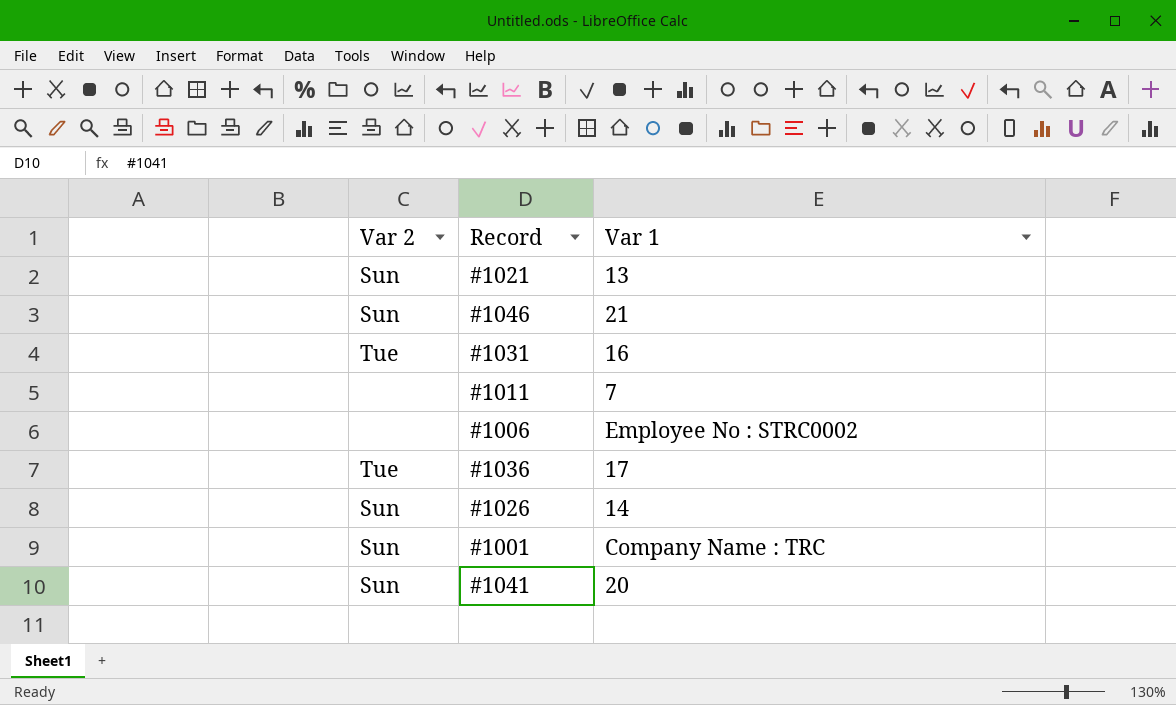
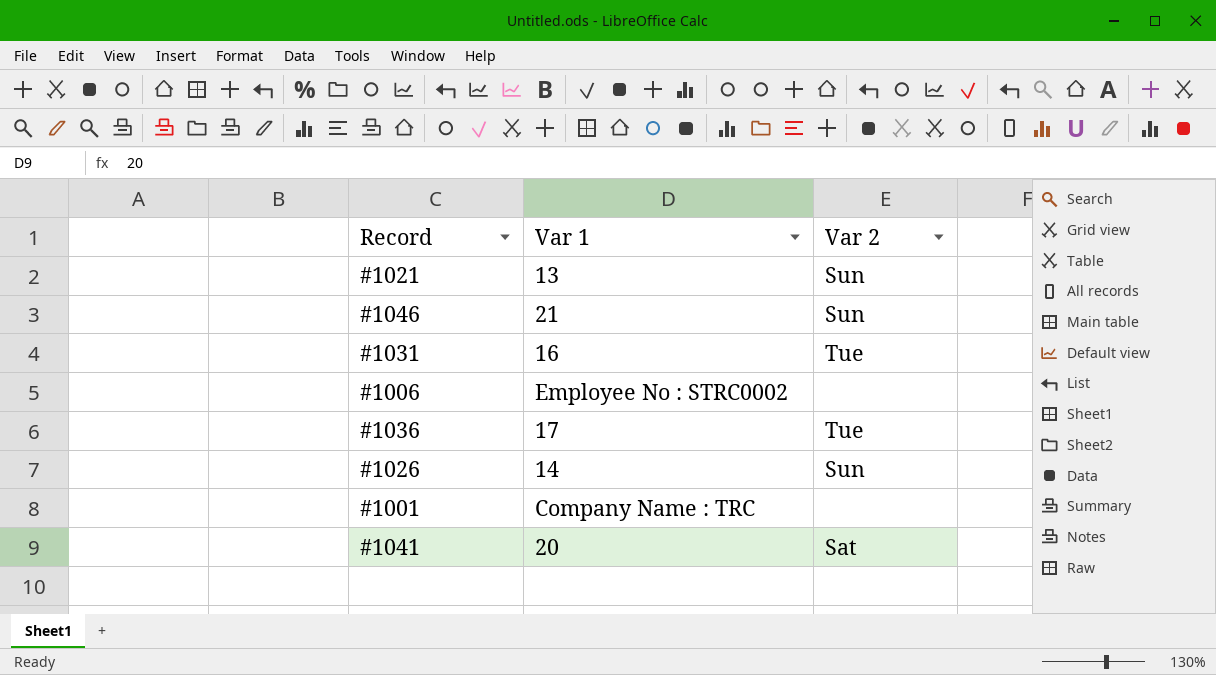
column Var 2 | position: 1 -> 3
row #1011: none | 7 -> none
#1001 | Var 2: Sun -> none
#1041 | Var 2: Sun -> Sat

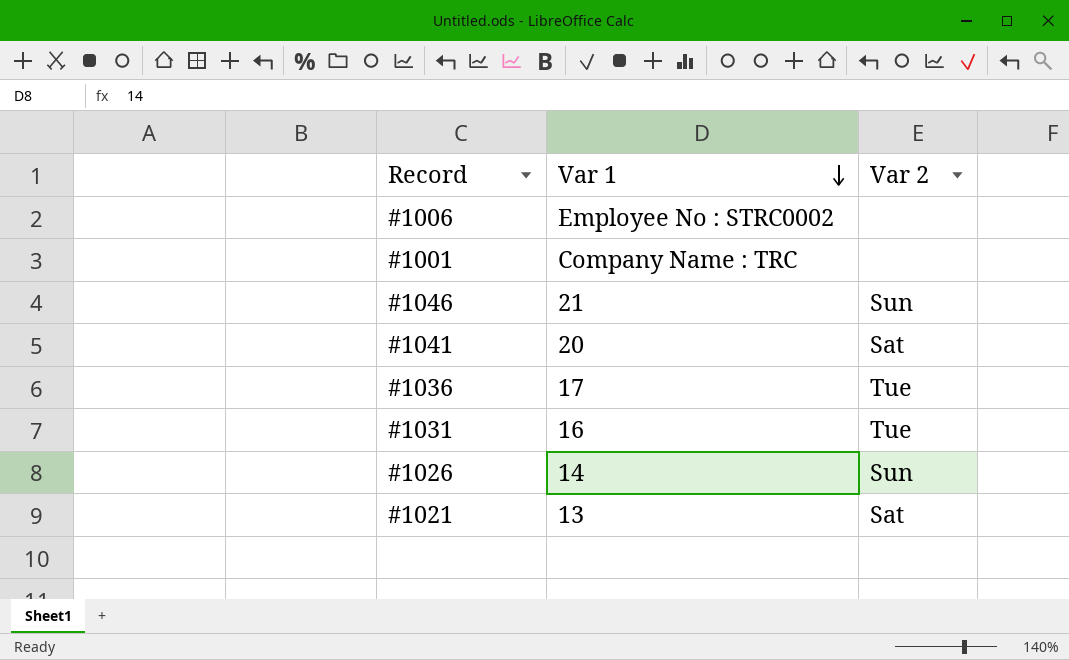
row order: none -> Var 1 descending
#1021 | Var 2: Sun -> Sat

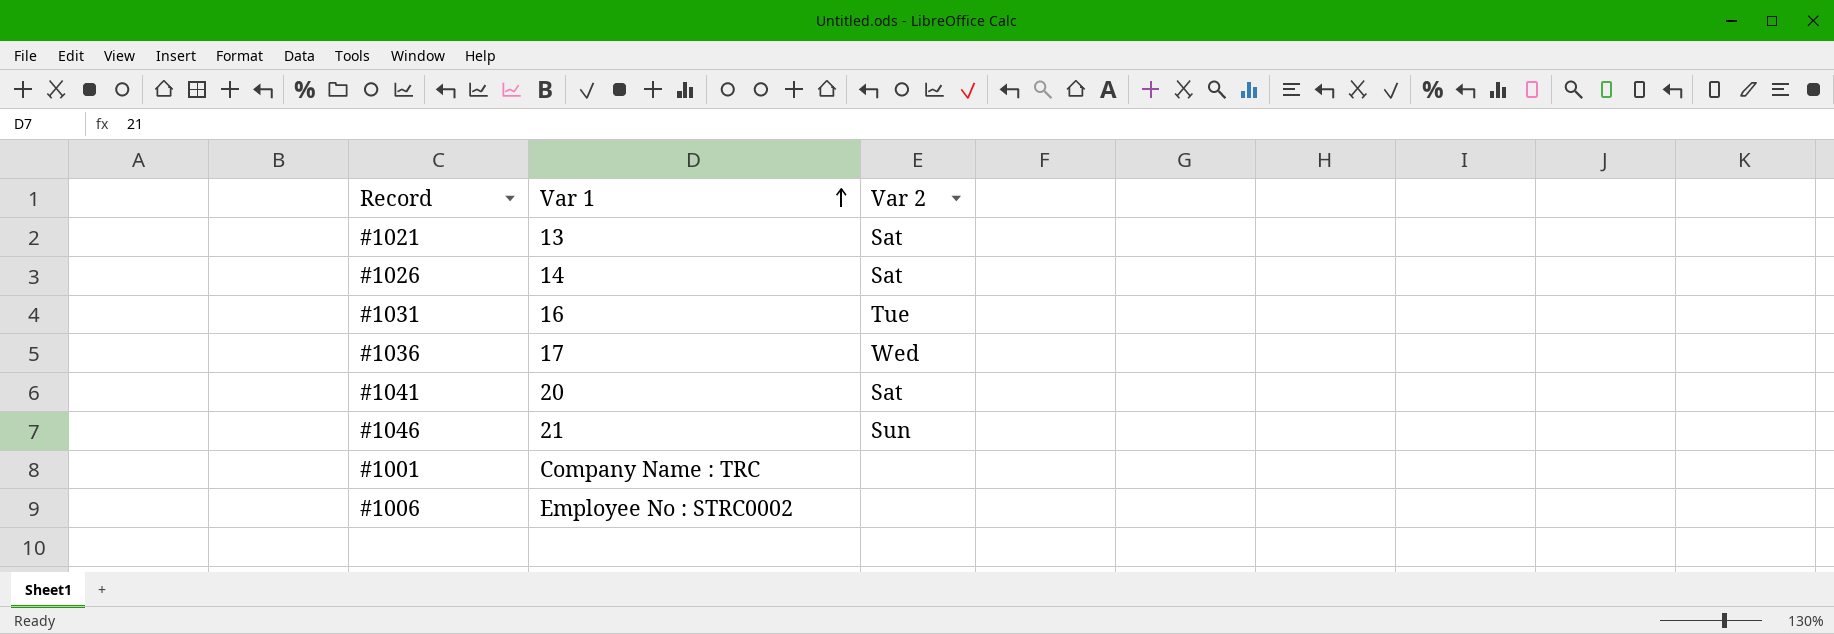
row order: Var 1 descending -> Var 1 ascending
#1026 | Var 2: Sun -> Sat
#1036 | Var 2: Tue -> Wed

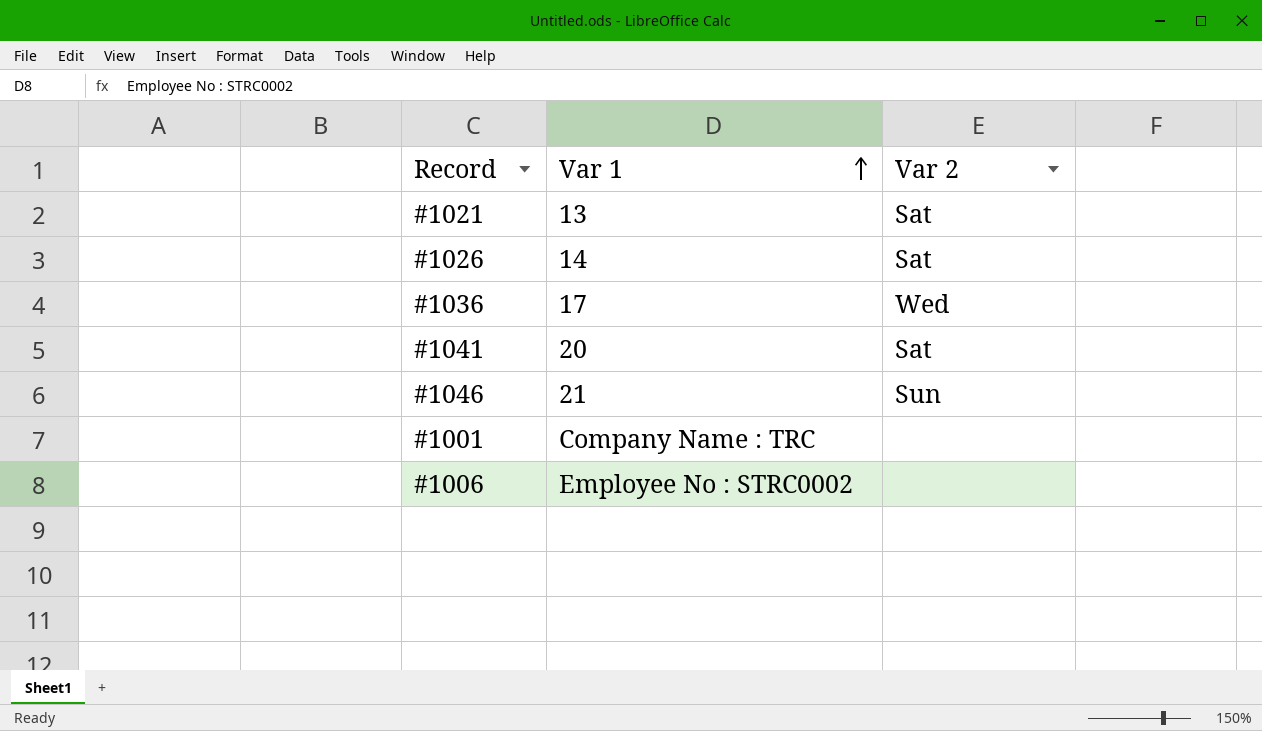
row #1031: 16 | Tue -> none

